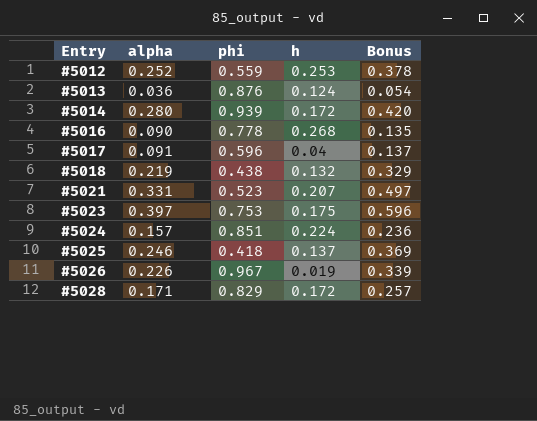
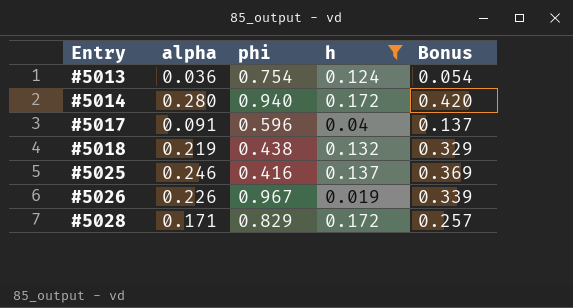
filter: none -> h <= 0.172
#5013 | phi: 0.876 -> 0.754
#5014 | phi: 0.939 -> 0.940
#5025 | phi: 0.418 -> 0.416

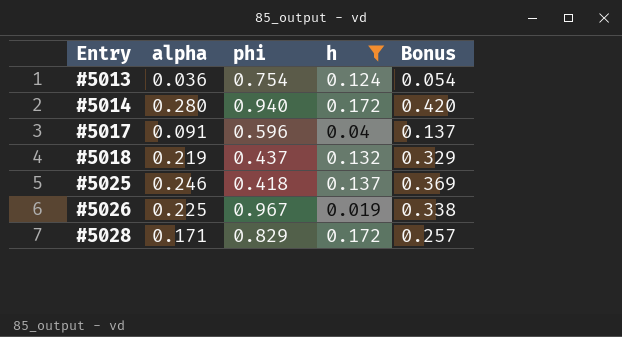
#5018 | phi: 0.438 -> 0.437
#5025 | phi: 0.416 -> 0.418
#5026 | alpha: 0.226 -> 0.225
#5026 | Bonus: 0.339 -> 0.338

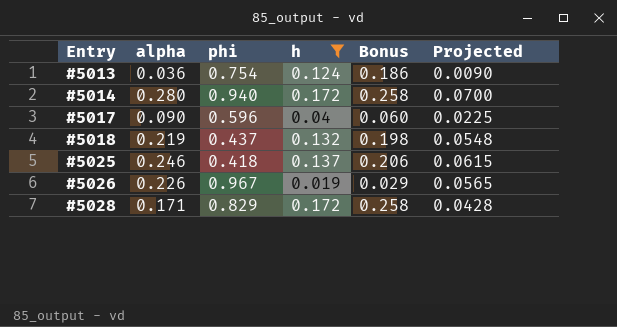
column Bonus | formula: [alpha] * 1.5 -> [h] * 1.5
column Projected | formula: none -> [alpha] * 0.25
#5017 | alpha: 0.091 -> 0.090
#5026 | alpha: 0.225 -> 0.226

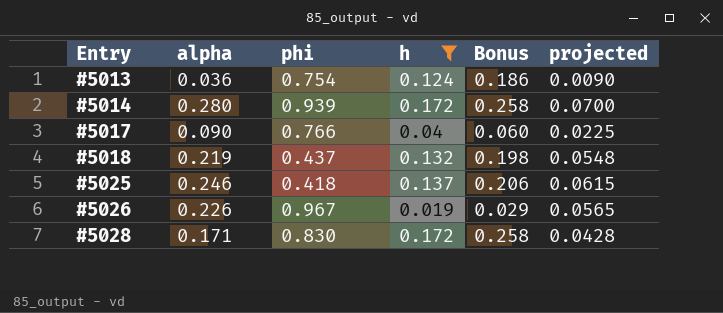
column name: Projected -> projected
#5014 | phi: 0.940 -> 0.939
#5017 | phi: 0.596 -> 0.766
#5028 | phi: 0.829 -> 0.830

